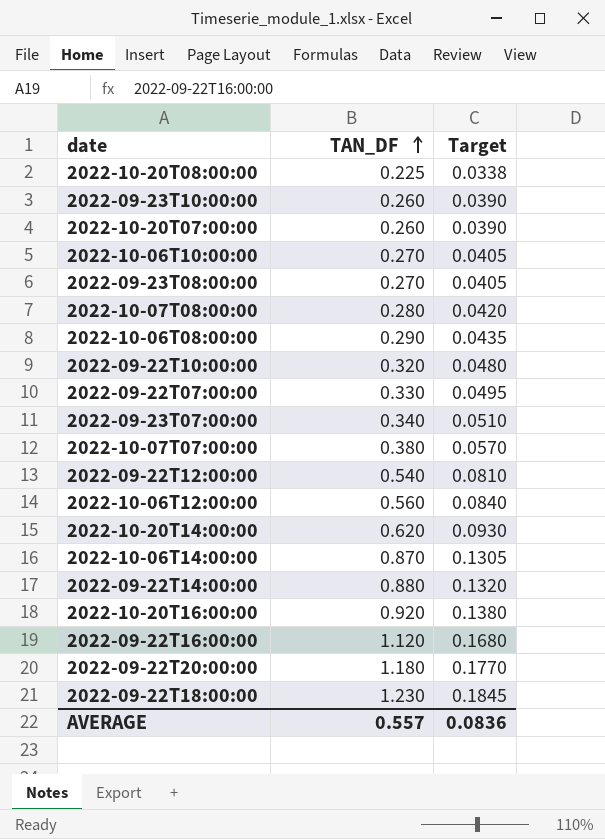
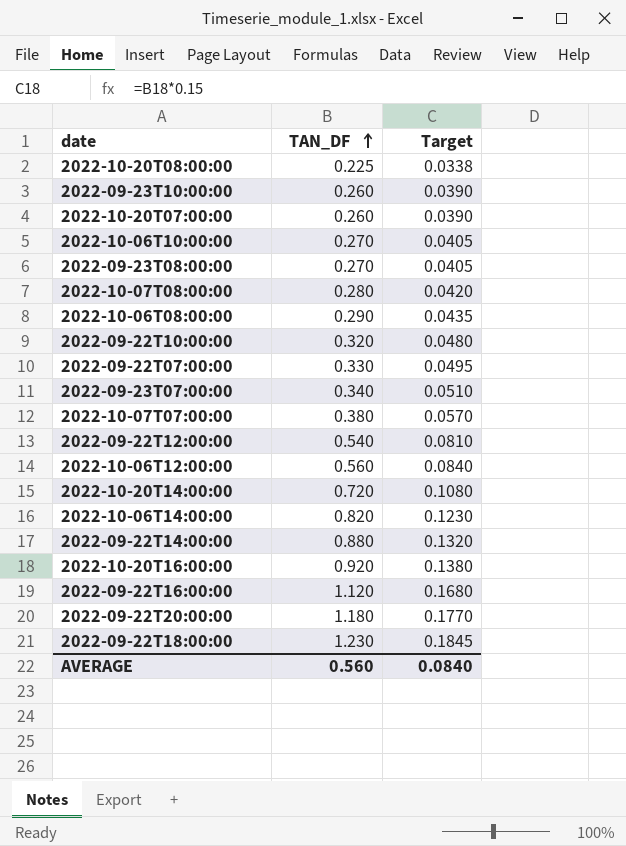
2022-10-20T14:00:00 | TAN_DF: 0.620 -> 0.720
2022-10-20T14:00:00 | Target: 0.0930 -> 0.1080
2022-10-06T14:00:00 | TAN_DF: 0.870 -> 0.820
2022-10-06T14:00:00 | Target: 0.1305 -> 0.1230
AVERAGE | TAN_DF: 0.557 -> 0.560
AVERAGE | Target: 0.0836 -> 0.0840

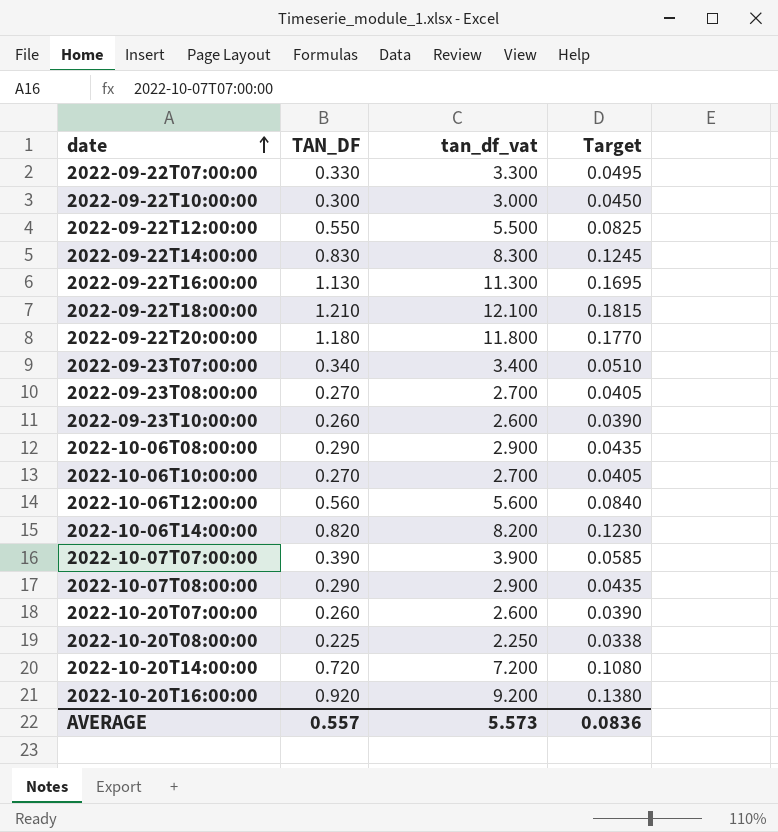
row order: TAN_DF ascending -> date ascending
column tan_df_vat | formula: none -> [TAN_DF] * 10
2022-09-22T10:00:00 | TAN_DF: 0.320 -> 0.300
2022-09-22T10:00:00 | Target: 0.0480 -> 0.0450
2022-09-22T12:00:00 | TAN_DF: 0.540 -> 0.550
2022-09-22T12:00:00 | Target: 0.0810 -> 0.0825
2022-09-22T14:00:00 | TAN_DF: 0.880 -> 0.830
2022-09-22T14:00:00 | Target: 0.1320 -> 0.1245
2022-09-22T16:00:00 | TAN_DF: 1.120 -> 1.130
2022-09-22T16:00:00 | Target: 0.1680 -> 0.1695
2022-09-22T18:00:00 | TAN_DF: 1.230 -> 1.210
2022-09-22T18:00:00 | Target: 0.1845 -> 0.1815
2022-10-07T07:00:00 | TAN_DF: 0.380 -> 0.390
2022-10-07T07:00:00 | Target: 0.0570 -> 0.0585
2022-10-07T08:00:00 | TAN_DF: 0.280 -> 0.290
2022-10-07T08:00:00 | Target: 0.0420 -> 0.0435
AVERAGE | TAN_DF: 0.560 -> 0.557
AVERAGE | Target: 0.0840 -> 0.0836

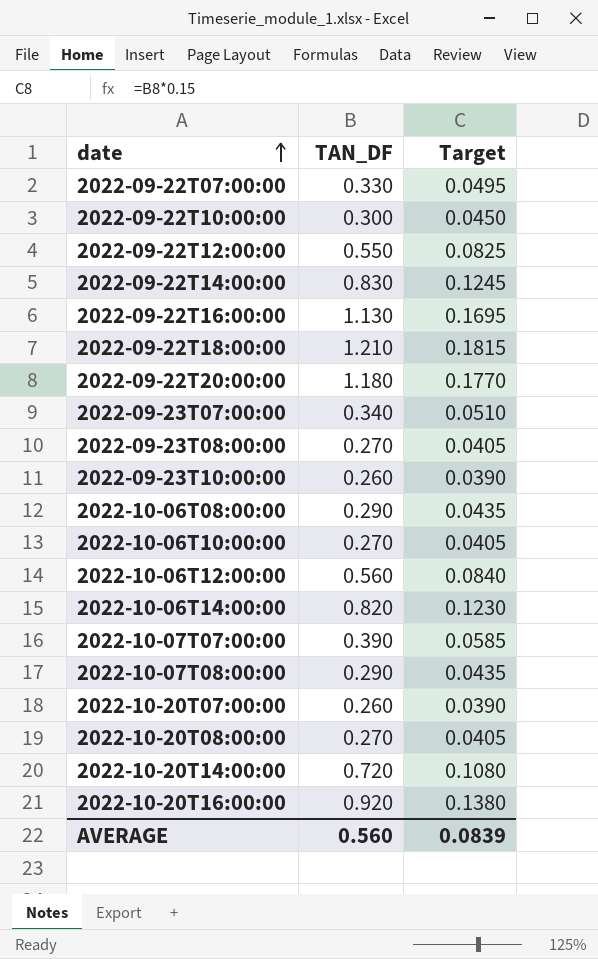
column tan_df_vat | formula: [TAN_DF] * 10 -> none
2022-10-20T08:00:00 | TAN_DF: 0.225 -> 0.270
2022-10-20T08:00:00 | Target: 0.0338 -> 0.0405
AVERAGE | TAN_DF: 0.557 -> 0.560
AVERAGE | Target: 0.0836 -> 0.0839

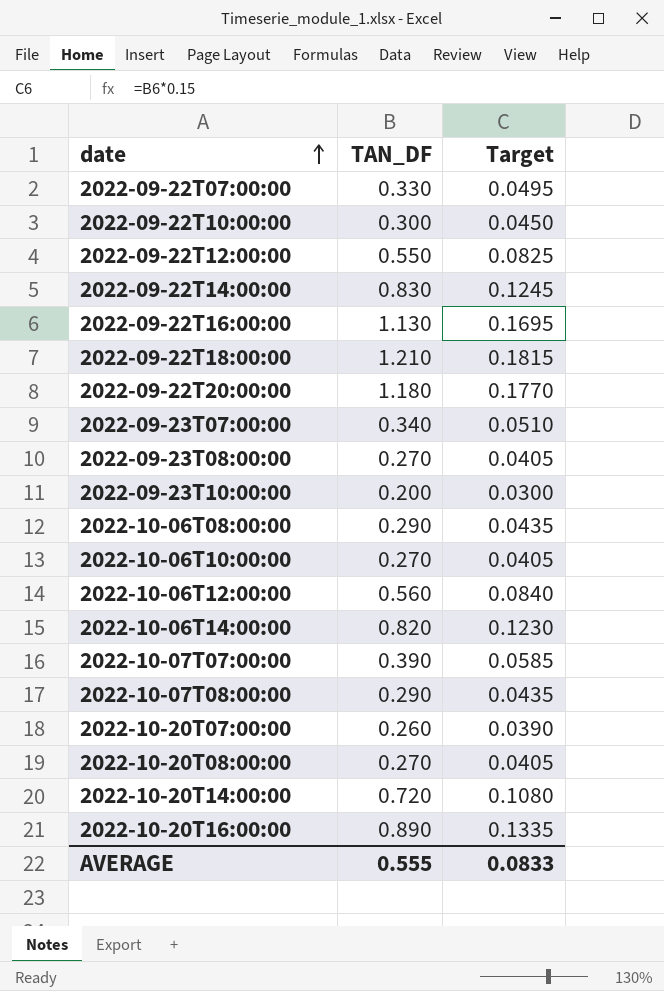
2022-09-23T10:00:00 | TAN_DF: 0.260 -> 0.200
2022-09-23T10:00:00 | Target: 0.0390 -> 0.0300
2022-10-20T16:00:00 | TAN_DF: 0.920 -> 0.890
2022-10-20T16:00:00 | Target: 0.1380 -> 0.1335
AVERAGE | TAN_DF: 0.560 -> 0.555
AVERAGE | Target: 0.0839 -> 0.0833

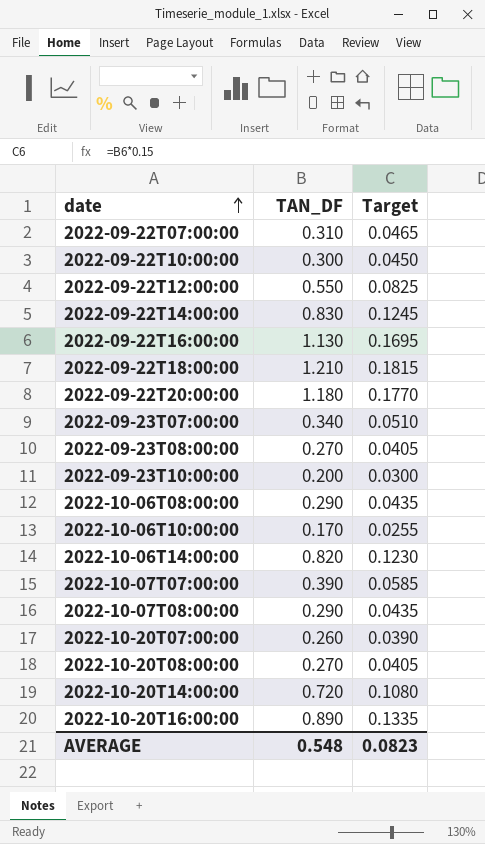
row 2022-10-06T12:00:00: 0.560 | 0.0840 -> none
2022-09-22T07:00:00 | TAN_DF: 0.330 -> 0.310
2022-09-22T07:00:00 | Target: 0.0495 -> 0.0465
2022-10-06T10:00:00 | TAN_DF: 0.270 -> 0.170
2022-10-06T10:00:00 | Target: 0.0405 -> 0.0255
AVERAGE | TAN_DF: 0.555 -> 0.548
AVERAGE | Target: 0.0833 -> 0.0823

